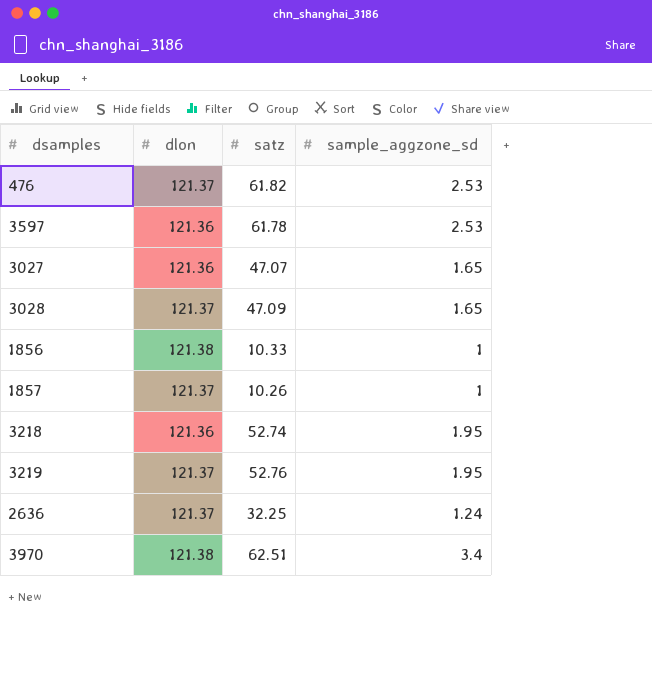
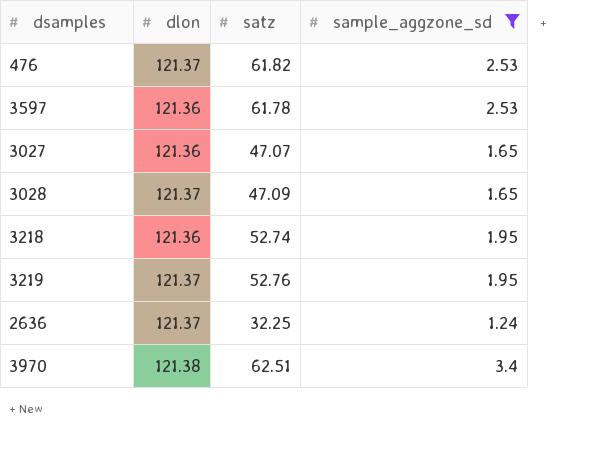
filter: none -> sample_aggzone_sd != 1

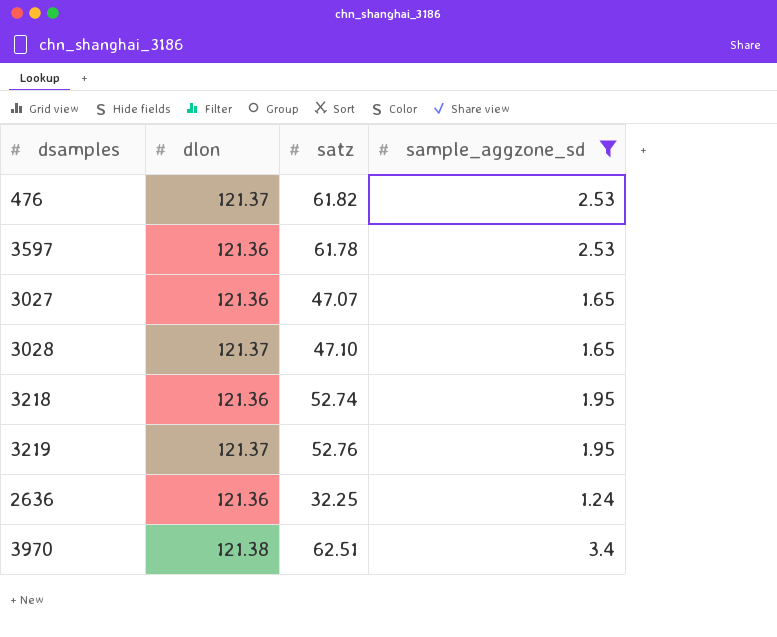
3028 | satz: 47.09 -> 47.10
2636 | dlon: 121.37 -> 121.36

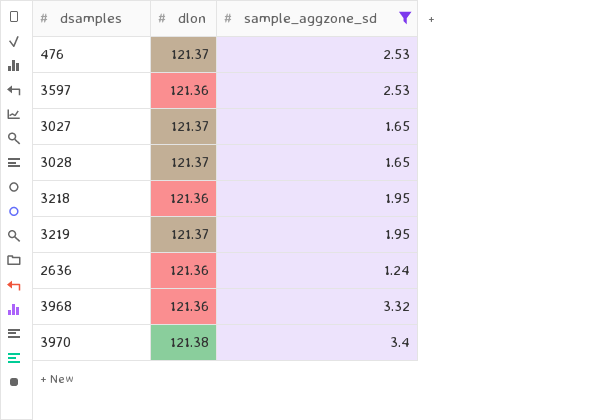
column satz | position: 3 -> none
3027 | dlon: 121.36 -> 121.37
row 3968: none -> 121.36 | 3.32

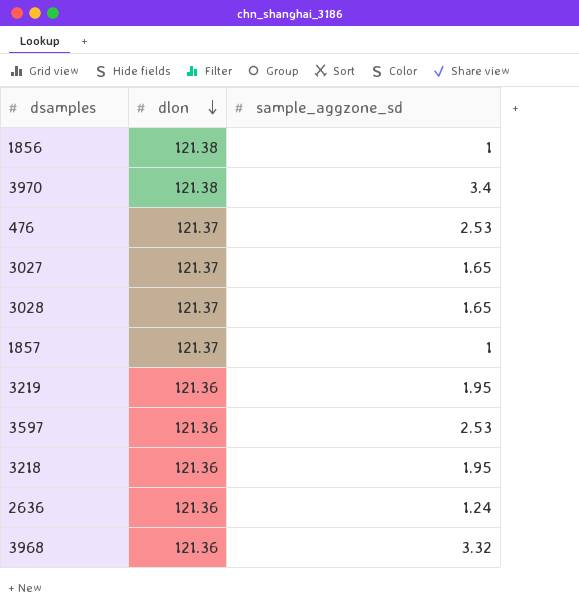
filter: sample_aggzone_sd != 1 -> none
row order: none -> dlon descending
3219 | dlon: 121.37 -> 121.36

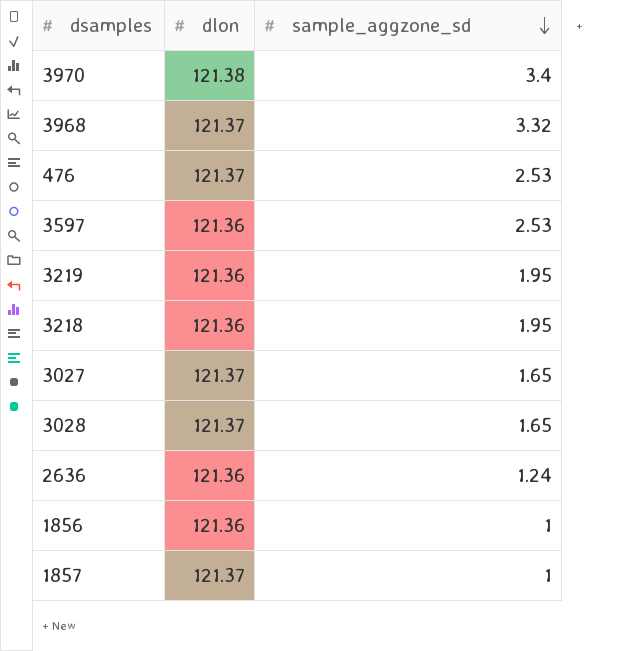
row order: dlon descending -> sample_aggzone_sd descending
3968 | dlon: 121.36 -> 121.37
1856 | dlon: 121.38 -> 121.36

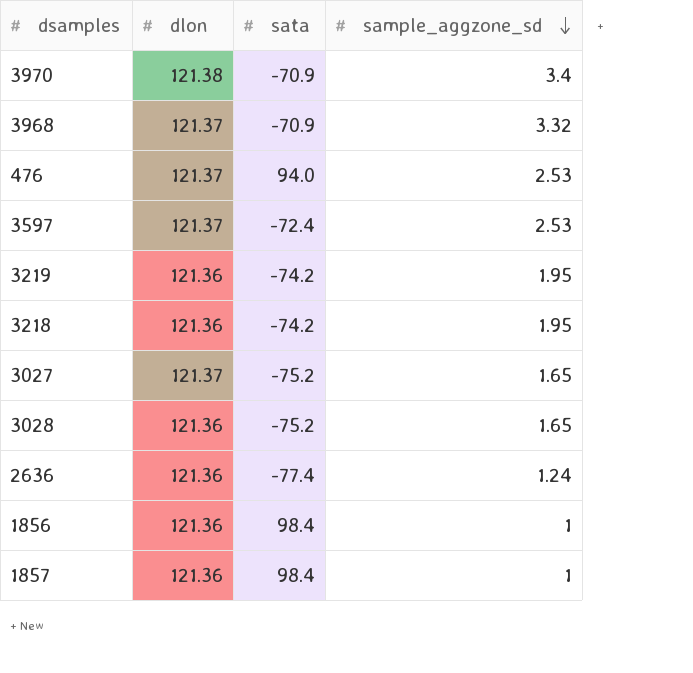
column sata | position: none -> 3
3597 | dlon: 121.36 -> 121.37
3028 | dlon: 121.37 -> 121.36
1857 | dlon: 121.37 -> 121.36

